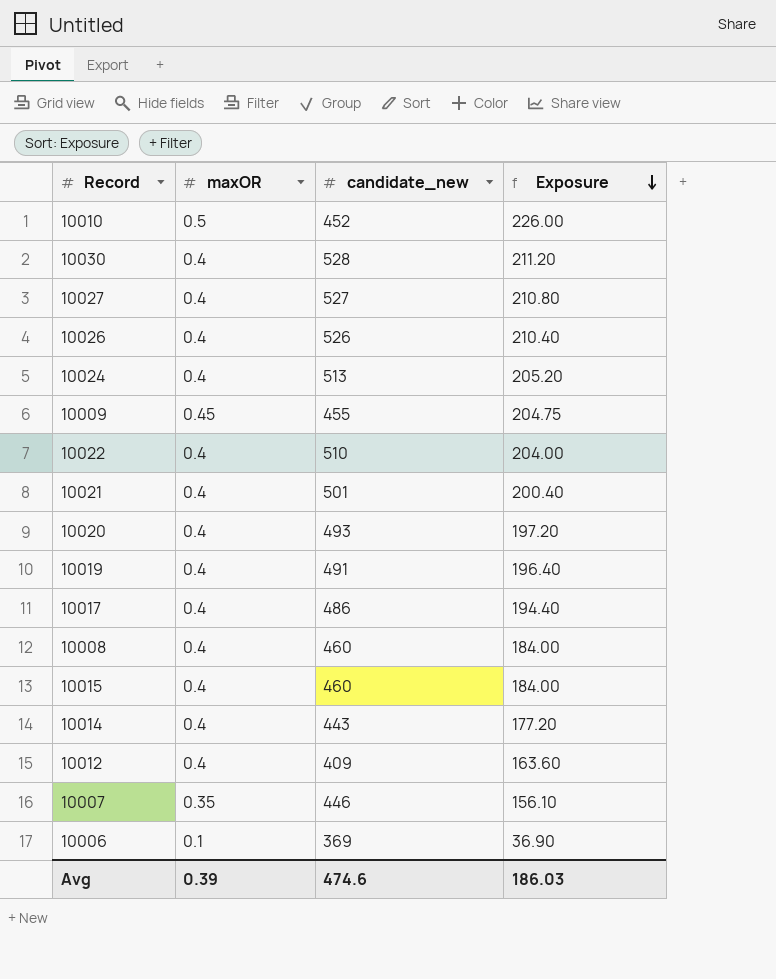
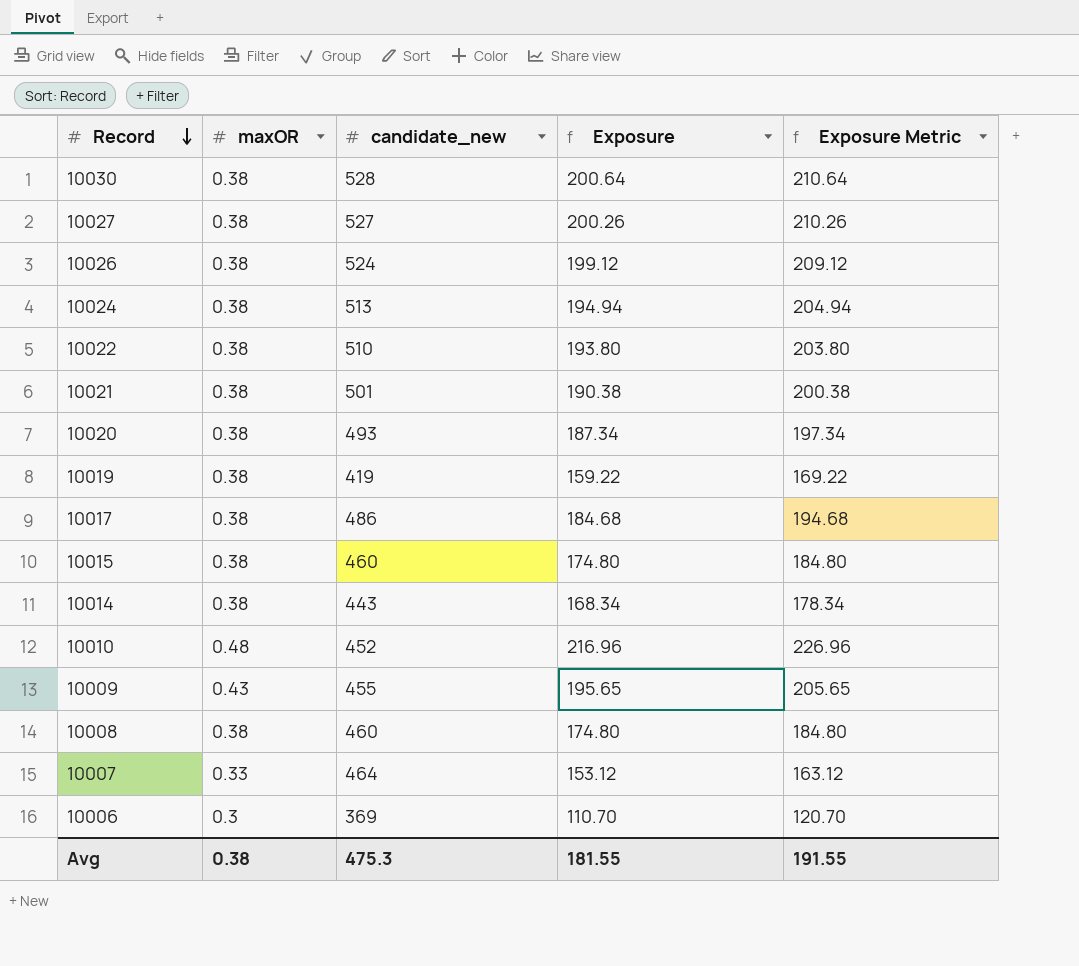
row order: Exposure descending -> Record descending
column Exposure Metric | formula: none -> [Exposure] + 10
row 10012: 0.4 | 409 | 163.60 -> none
10030 | maxOR: 0.4 -> 0.38
10030 | Exposure: 211.20 -> 200.64
10027 | maxOR: 0.4 -> 0.38
10027 | Exposure: 210.80 -> 200.26
10026 | maxOR: 0.4 -> 0.38
10026 | candidate_new: 526 -> 524
10026 | Exposure: 210.40 -> 199.12
10024 | maxOR: 0.4 -> 0.38
10024 | Exposure: 205.20 -> 194.94
10022 | maxOR: 0.4 -> 0.38
10022 | Exposure: 204.00 -> 193.80
10021 | maxOR: 0.4 -> 0.38
10021 | Exposure: 200.40 -> 190.38
10020 | maxOR: 0.4 -> 0.38
10020 | Exposure: 197.20 -> 187.34
10019 | maxOR: 0.4 -> 0.38
10019 | candidate_new: 491 -> 419
10019 | Exposure: 196.40 -> 159.22
10017 | maxOR: 0.4 -> 0.38
10017 | Exposure: 194.40 -> 184.68
10015 | maxOR: 0.4 -> 0.38
10015 | Exposure: 184.00 -> 174.80
10014 | maxOR: 0.4 -> 0.38
10014 | Exposure: 177.20 -> 168.34
10010 | maxOR: 0.5 -> 0.48
10010 | Exposure: 226.00 -> 216.96
10009 | maxOR: 0.45 -> 0.43
10009 | Exposure: 204.75 -> 195.65
10008 | maxOR: 0.4 -> 0.38
10008 | Exposure: 184.00 -> 174.80
10007 | maxOR: 0.35 -> 0.33
10007 | candidate_new: 446 -> 464
10007 | Exposure: 156.10 -> 153.12
10006 | maxOR: 0.1 -> 0.3
10006 | Exposure: 36.90 -> 110.70
Avg | maxOR: 0.39 -> 0.38
Avg | candidate_new: 474.6 -> 475.3
Avg | Exposure: 186.03 -> 181.55

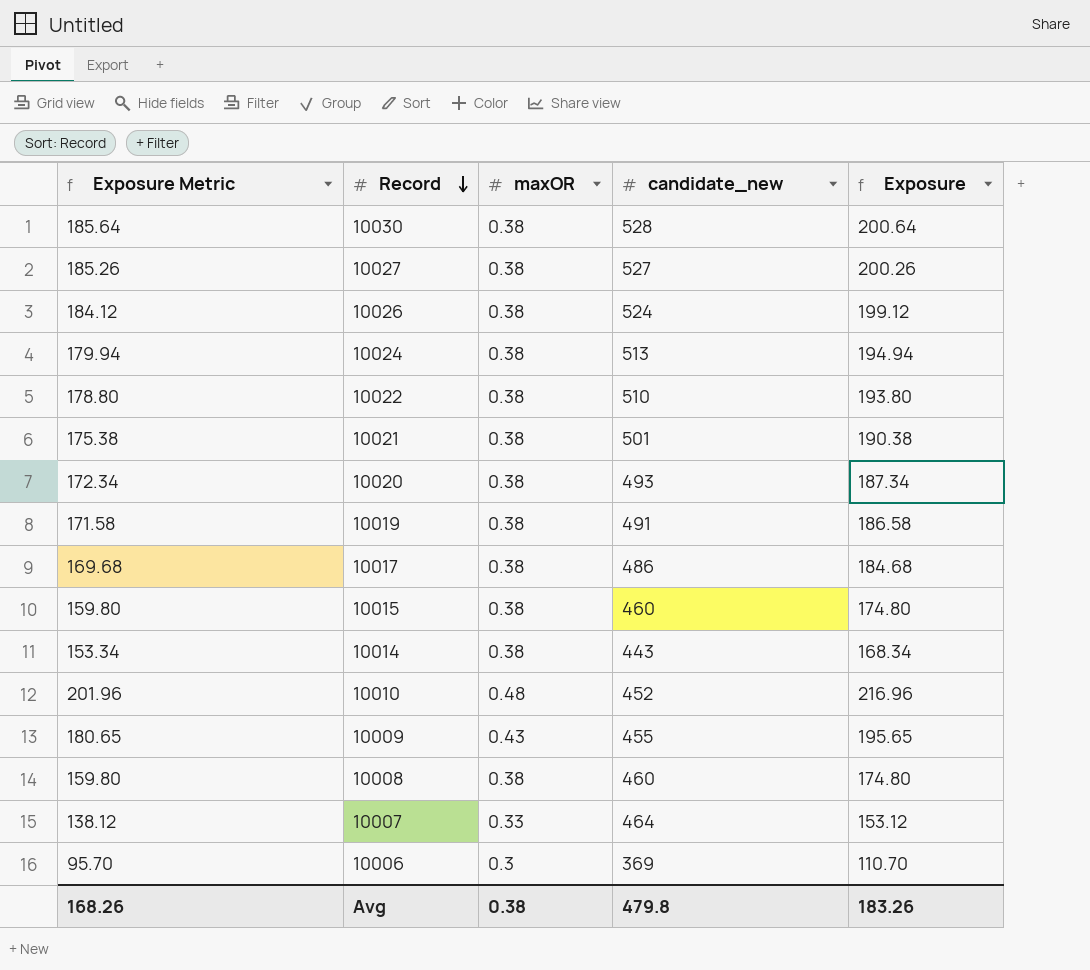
column Exposure Metric | formula: [Exposure] + 10 -> [Exposure] - 15
column Exposure Metric | position: 5 -> 1
10019 | candidate_new: 419 -> 491
10019 | Exposure: 159.22 -> 186.58
Avg | Exposure Metric: 191.55 -> 168.26
Avg | candidate_new: 475.3 -> 479.8
Avg | Exposure: 181.55 -> 183.26

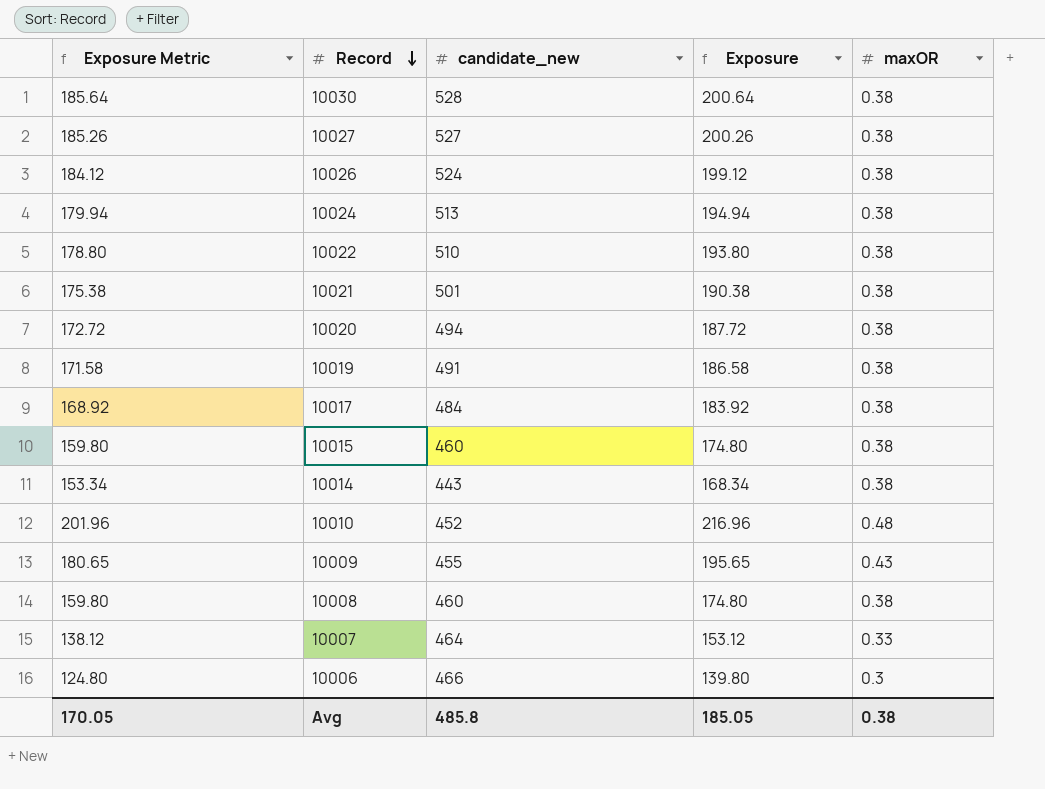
column maxOR | position: 3 -> 5
10020 | Exposure Metric: 172.34 -> 172.72
10020 | candidate_new: 493 -> 494
10020 | Exposure: 187.34 -> 187.72
10017 | Exposure Metric: 169.68 -> 168.92
10017 | candidate_new: 486 -> 484
10017 | Exposure: 184.68 -> 183.92
10006 | Exposure Metric: 95.70 -> 124.80
10006 | candidate_new: 369 -> 466
10006 | Exposure: 110.70 -> 139.80
Avg | Exposure Metric: 168.26 -> 170.05
Avg | candidate_new: 479.8 -> 485.8
Avg | Exposure: 183.26 -> 185.05

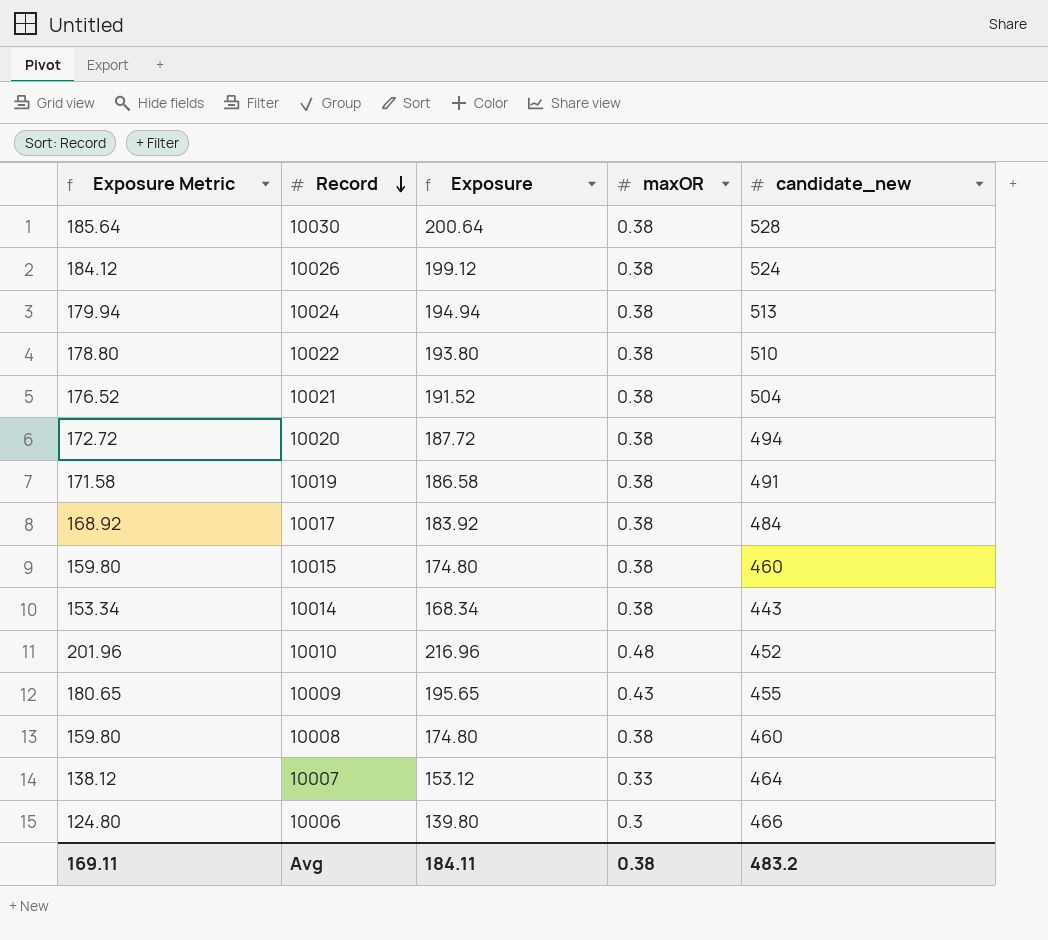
column candidate_new | position: 3 -> 5
row 10027: 185.26 | 527 | 200.26 | 0.38 -> none
10021 | Exposure Metric: 175.38 -> 176.52
10021 | Exposure: 190.38 -> 191.52
10021 | candidate_new: 501 -> 504
Avg | Exposure Metric: 170.05 -> 169.11
Avg | Exposure: 185.05 -> 184.11
Avg | candidate_new: 485.8 -> 483.2

